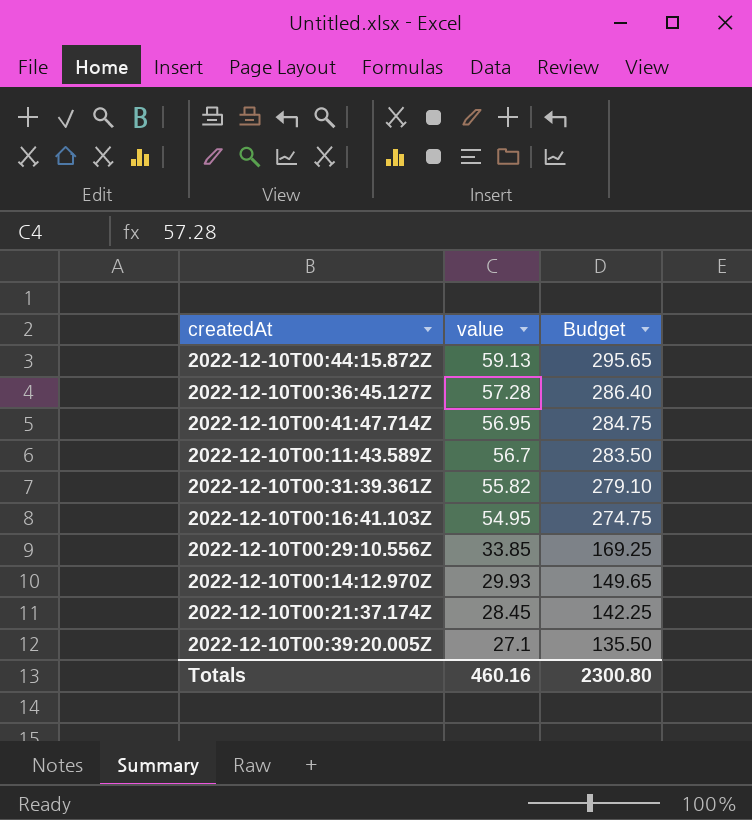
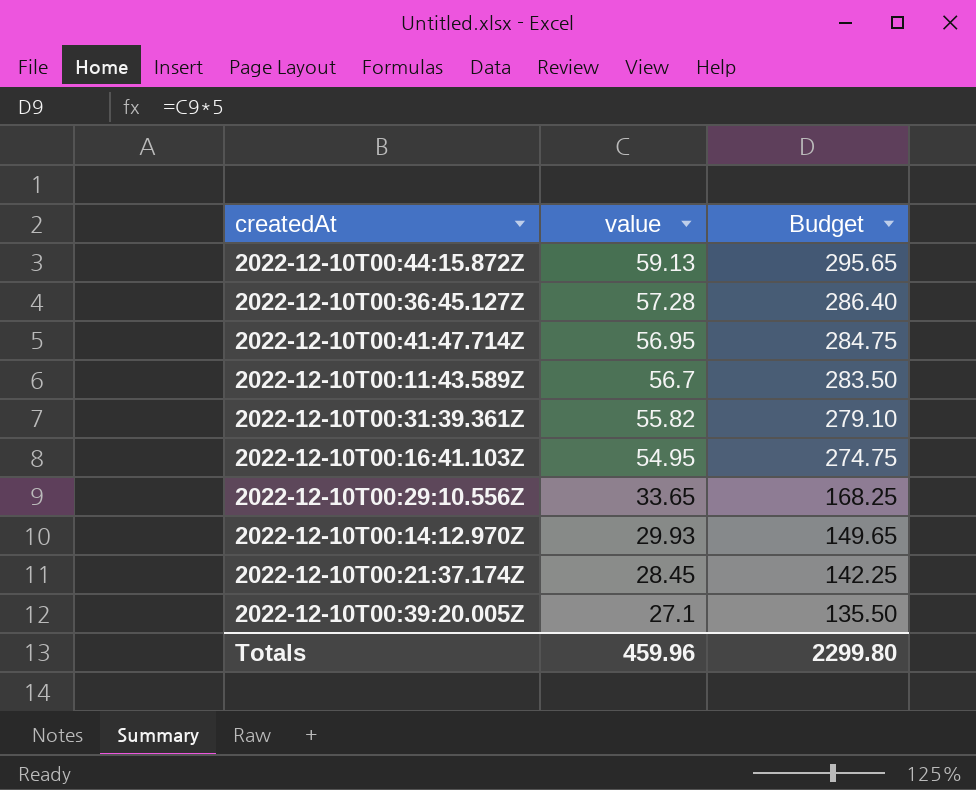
2022-12-10T00:29:10.556Z | value: 33.85 -> 33.65
2022-12-10T00:29:10.556Z | Budget: 169.25 -> 168.25
Totals | value: 460.16 -> 459.96
Totals | Budget: 2300.80 -> 2299.80

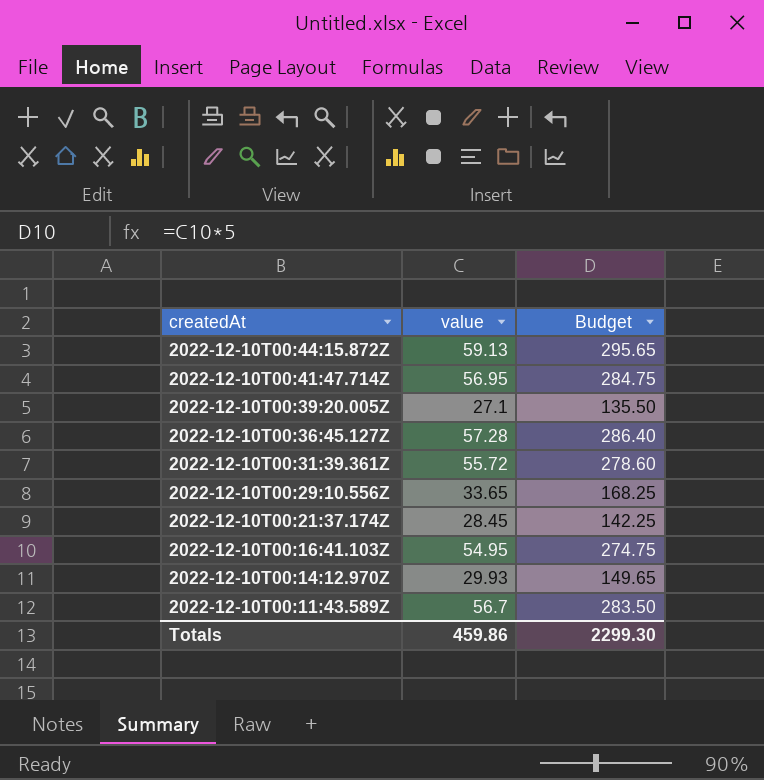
row order: value descending -> createdAt descending
2022-12-10T00:31:39.361Z | value: 55.82 -> 55.72
2022-12-10T00:31:39.361Z | Budget: 279.10 -> 278.60
Totals | value: 459.96 -> 459.86
Totals | Budget: 2299.80 -> 2299.30

